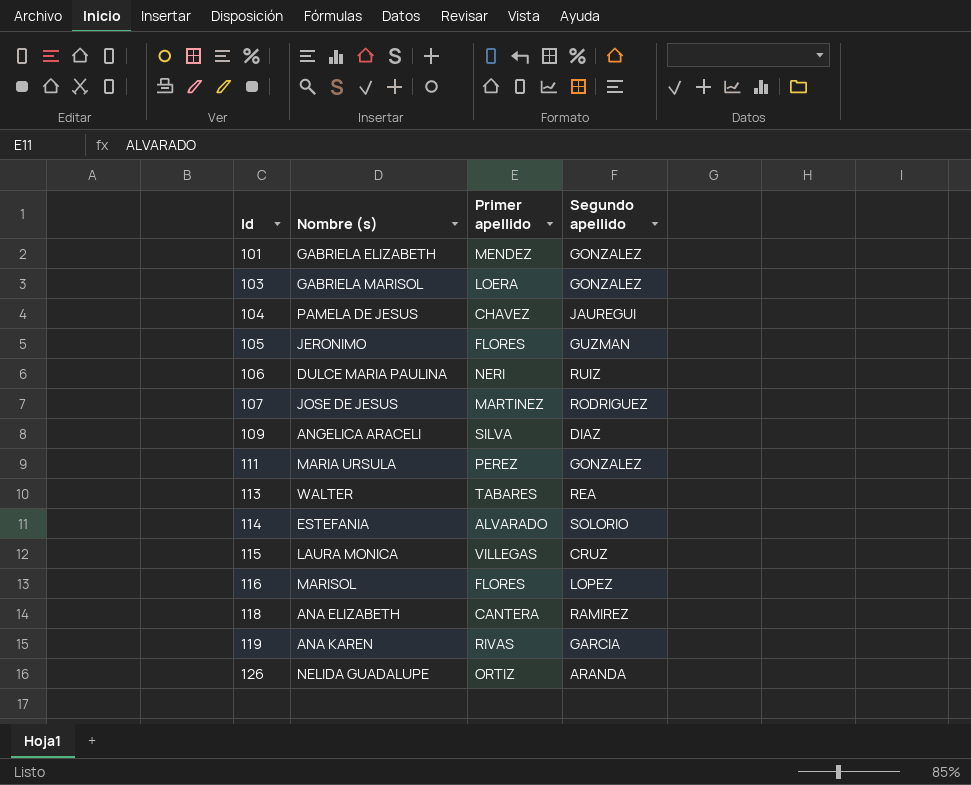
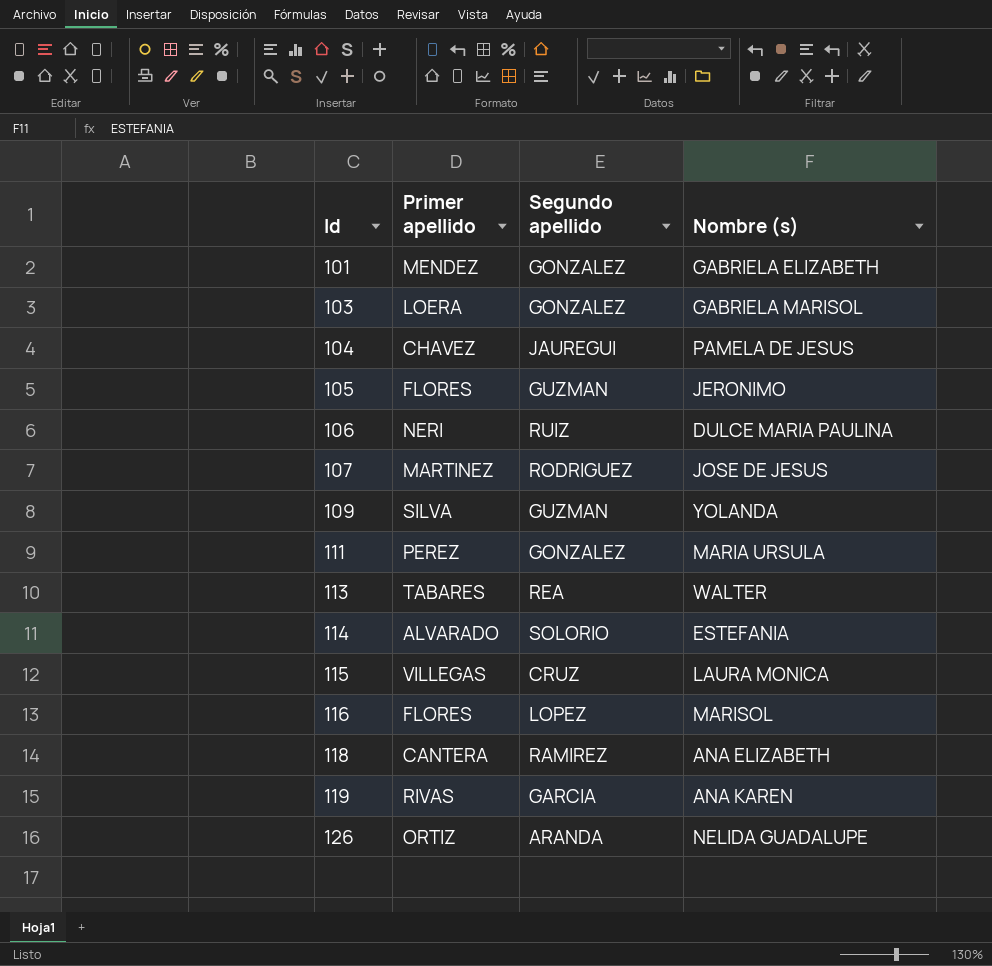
column Nombre (s) | position: 2 -> 4
109 | Segundo apellido: DIAZ -> GUZMAN
109 | Nombre (s): ANGELICA ARACELI -> YOLANDA

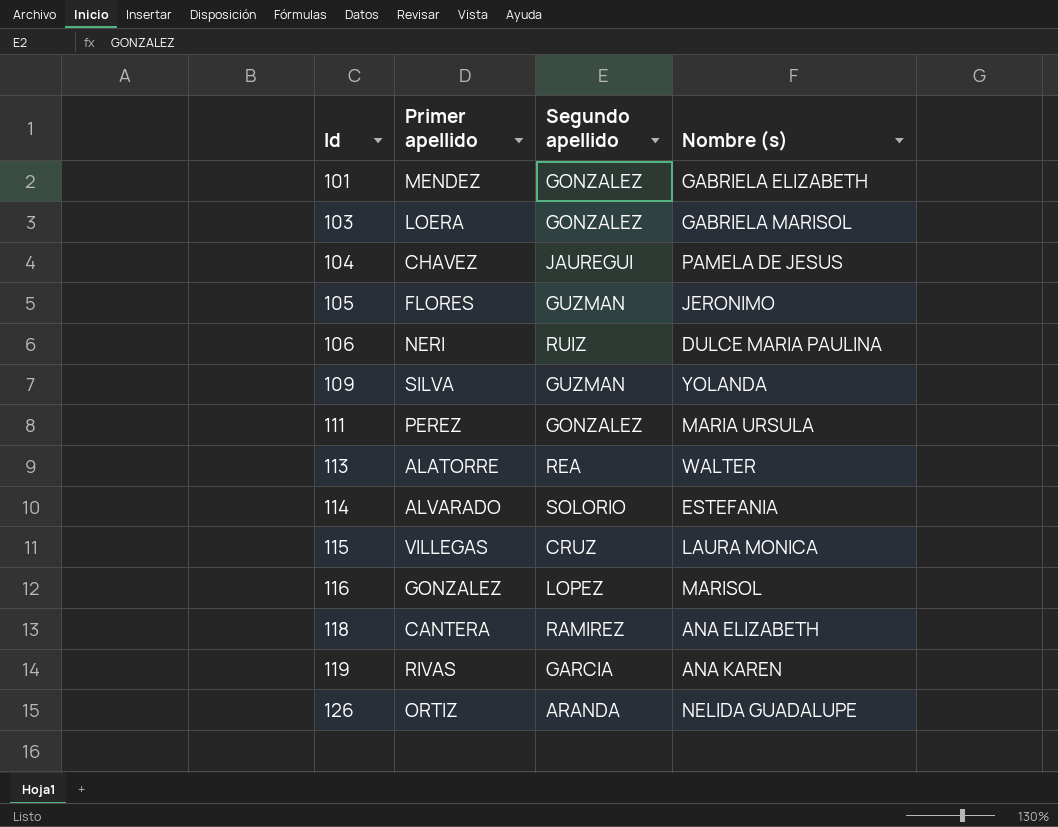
row 107: MARTINEZ | RODRIGUEZ | JOSE DE JESUS -> none
113 | Primer apellido: TABARES -> ALATORRE
116 | Primer apellido: FLORES -> GONZALEZ

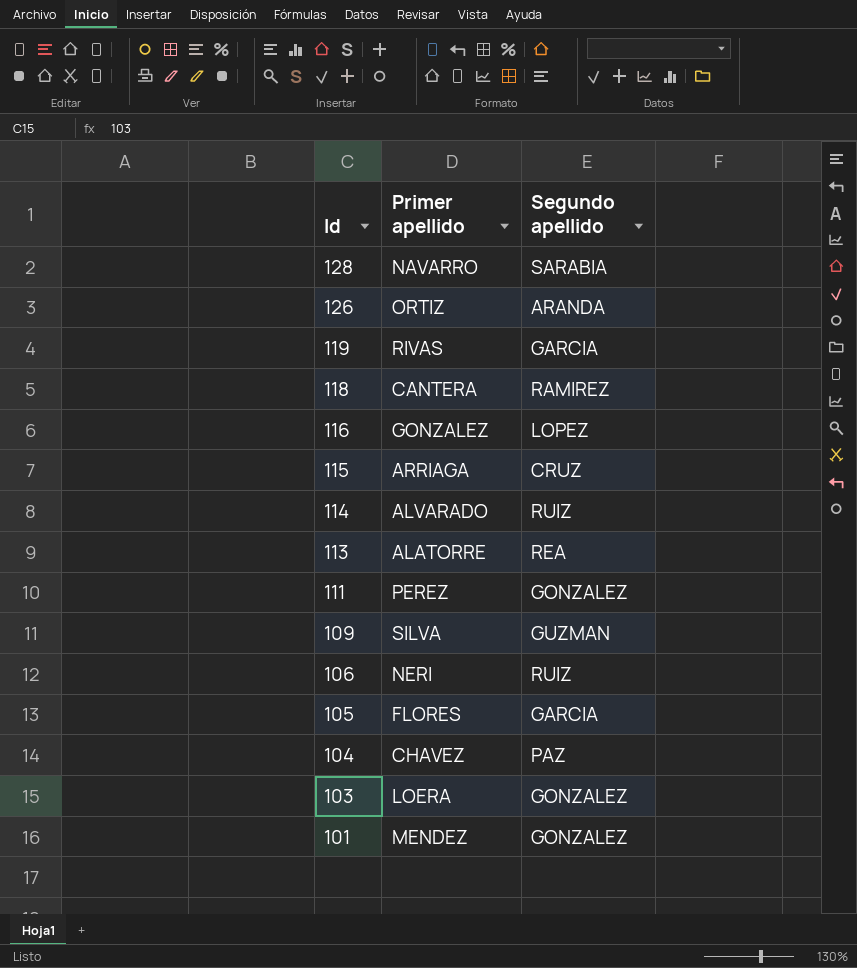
row order: Id ascending -> Id descending
column Nombre (s) | position: 4 -> none
row 128: none -> NAVARRO | SARABIA
115 | Primer apellido: VILLEGAS -> ARRIAGA
114 | Segundo apellido: SOLORIO -> RUIZ
105 | Segundo apellido: GUZMAN -> GARCIA
104 | Segundo apellido: JAUREGUI -> PAZ

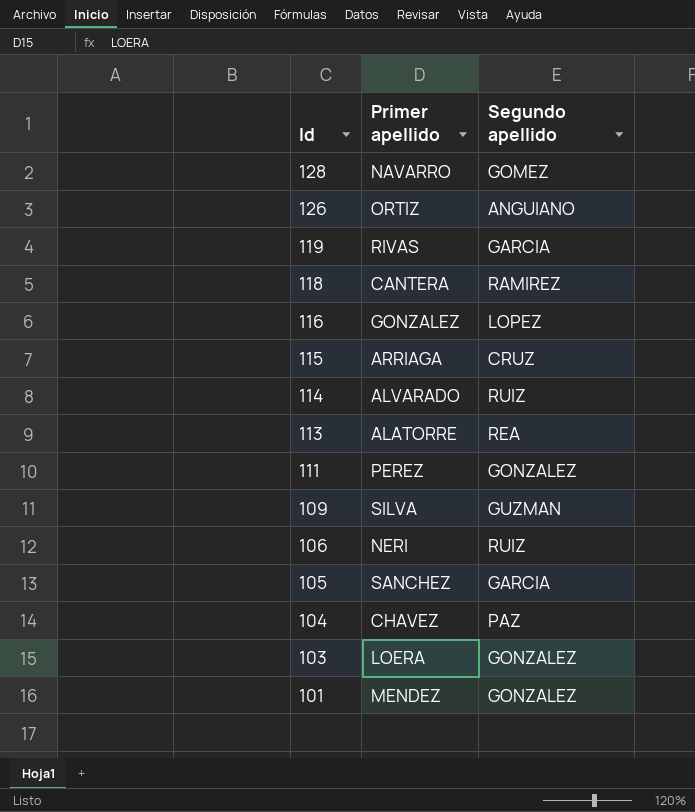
128 | Segundo apellido: SARABIA -> GOMEZ
126 | Segundo apellido: ARANDA -> ANGUIANO
105 | Primer apellido: FLORES -> SANCHEZ

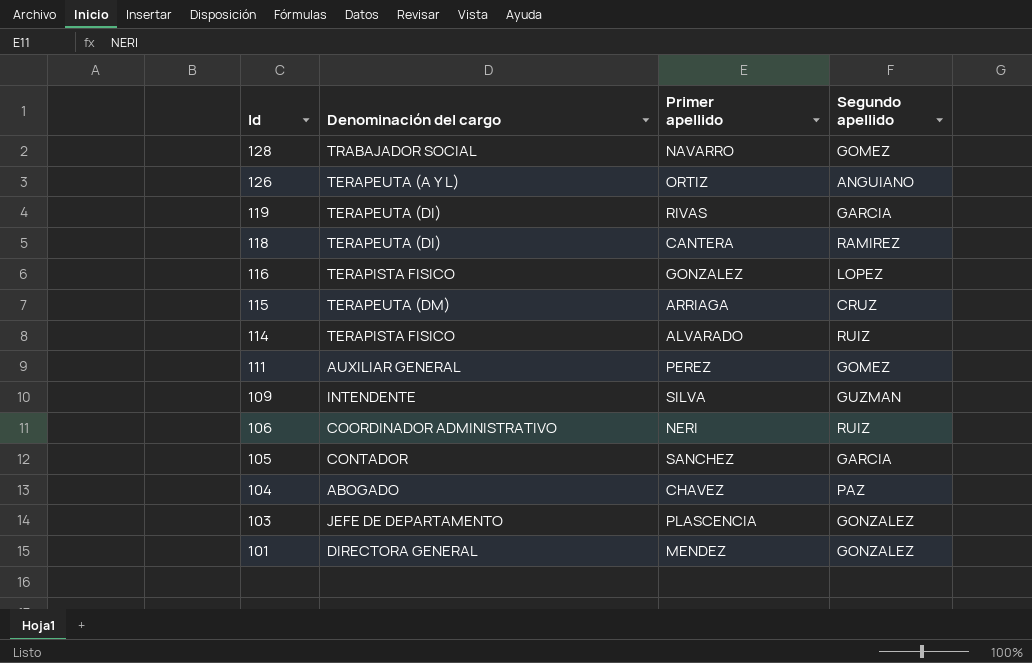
column Denominación del cargo | position: none -> 2
row 113: ALATORRE | REA -> none
111 | Segundo apellido: GONZALEZ -> GOMEZ
103 | Primer apellido: LOERA -> PLASCENCIA

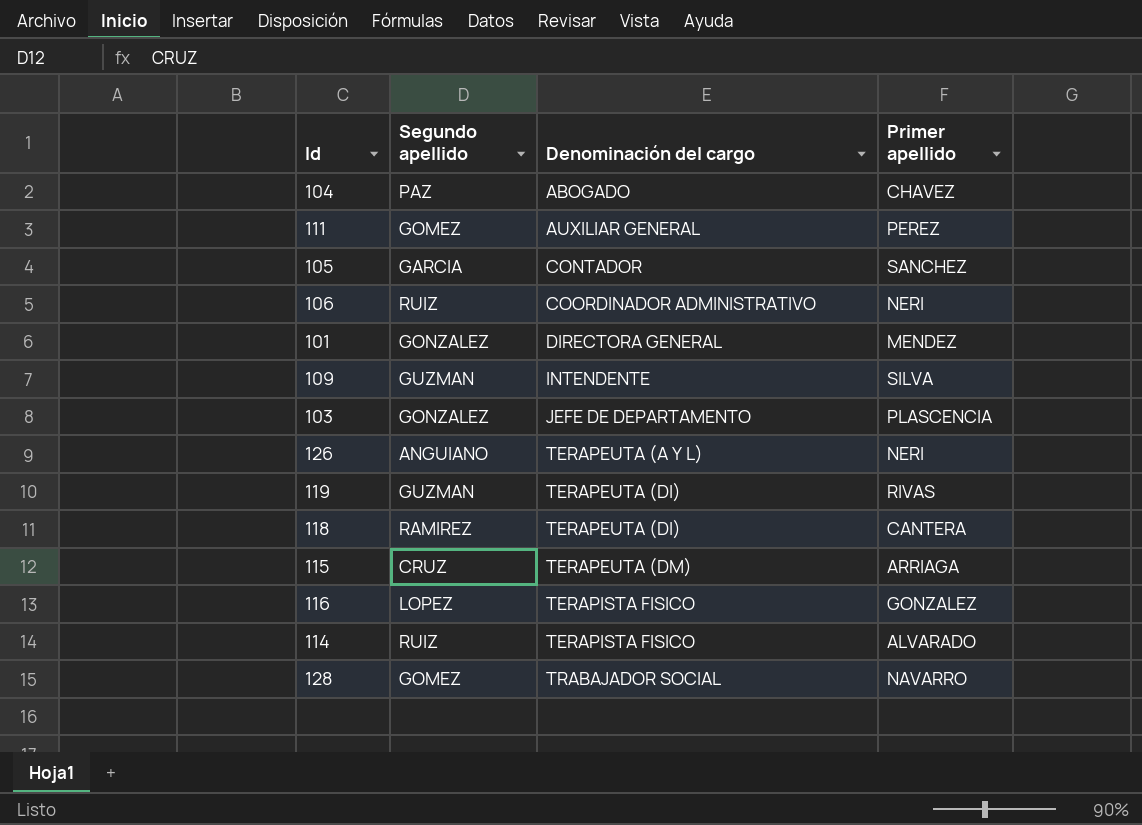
row order: Id descending -> Denominación del cargo ascending
column Segundo apellido | position: 4 -> 2
126 | Primer apellido: ORTIZ -> NERI
119 | Segundo apellido: GARCIA -> GUZMAN

